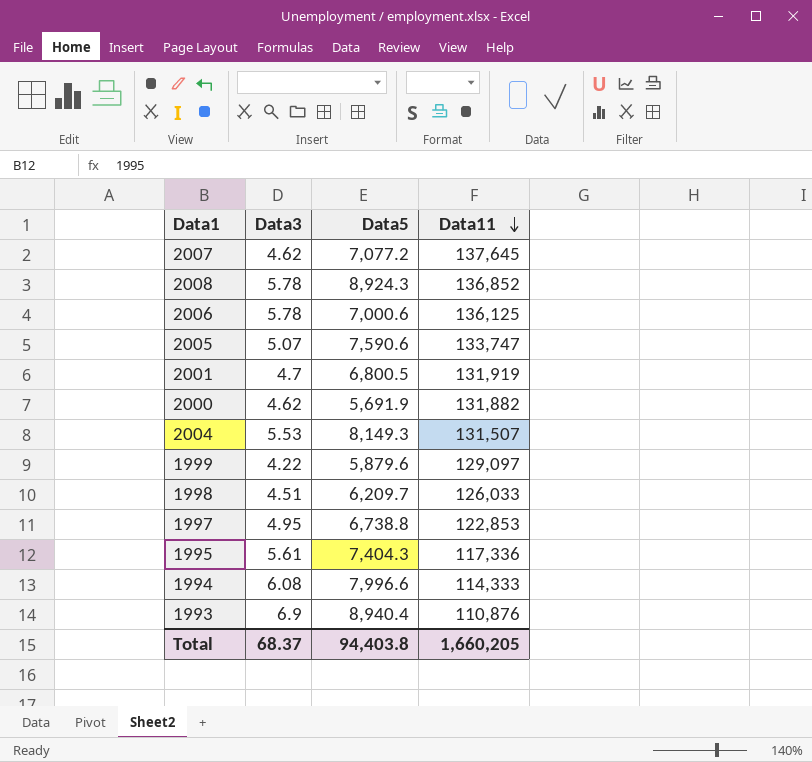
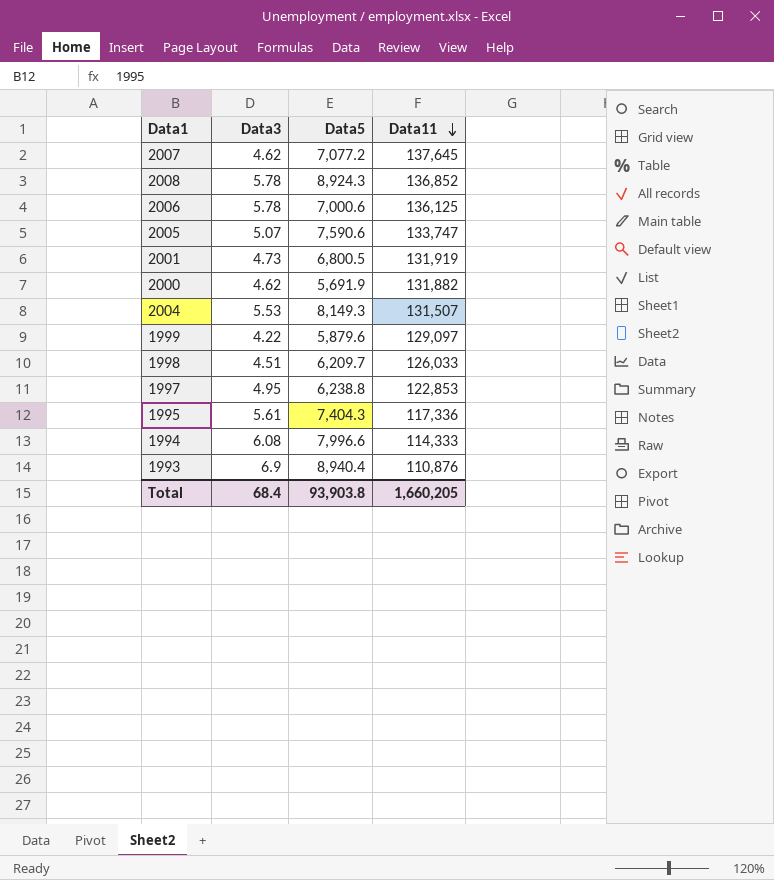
2001 | Data3: 4.7 -> 4.73
1997 | Data5: 6,738.8 -> 6,238.8
Total | Data3: 68.37 -> 68.4
Total | Data5: 94,403.8 -> 93,903.8

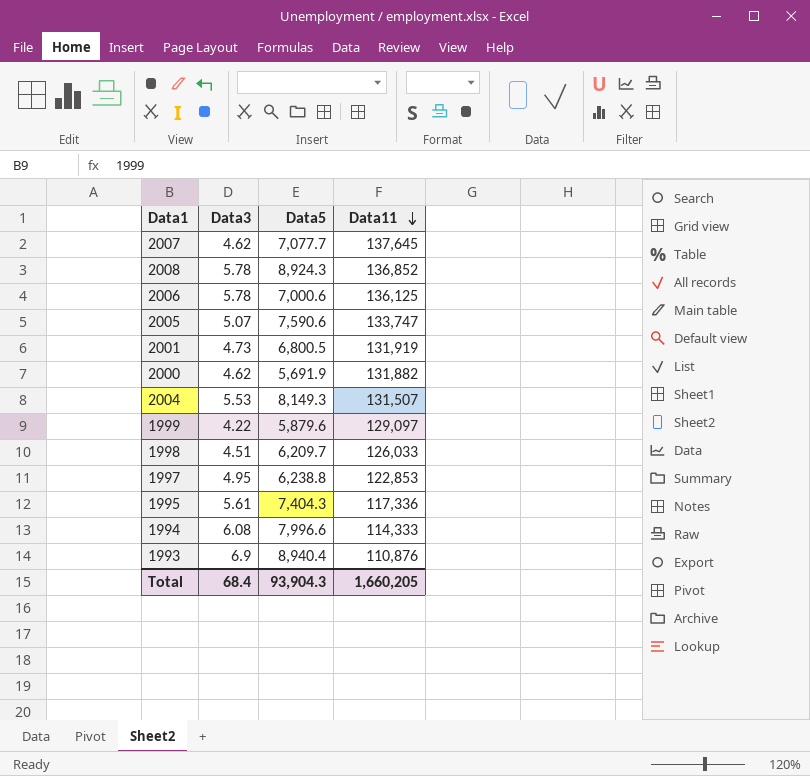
2007 | Data5: 7,077.2 -> 7,077.7
Total | Data5: 93,903.8 -> 93,904.3

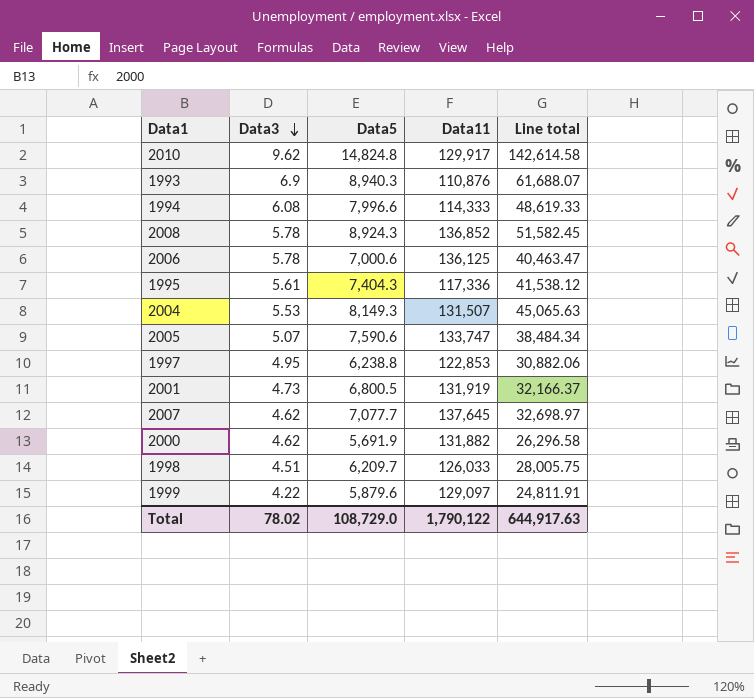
row order: Data11 descending -> Data3 descending
column Line total | formula: none -> [Data3] * [Data5]
row 2010: none -> 9.62 | 14,824.8 | 129,917 | 142,614.58
1993 | Data5: 8,940.4 -> 8,940.3
Total | Data3: 68.4 -> 78.02
Total | Data5: 93,904.3 -> 108,729.0
Total | Data11: 1,660,205 -> 1,790,122

